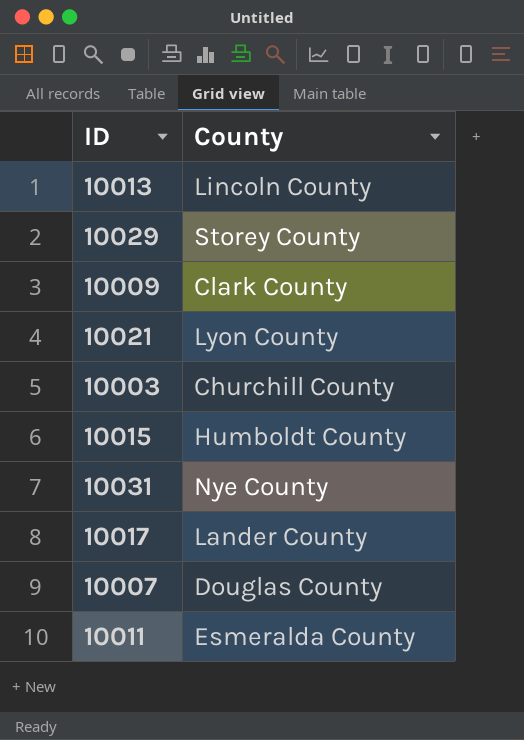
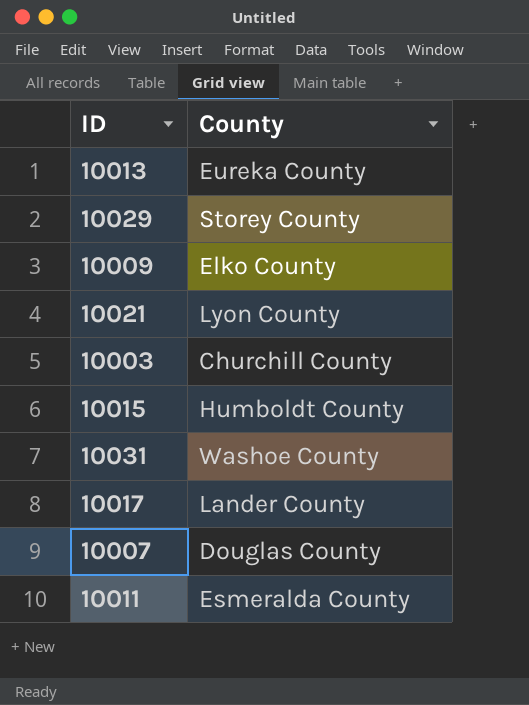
10013 | County: Lincoln County -> Eureka County
10009 | County: Clark County -> Elko County
10031 | County: Nye County -> Washoe County

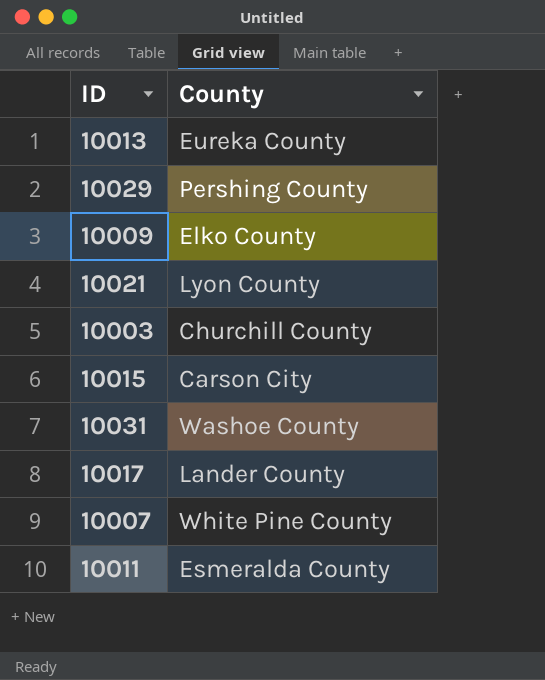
10029 | County: Storey County -> Pershing County
10015 | County: Humboldt County -> Carson City
10007 | County: Douglas County -> White Pine County

